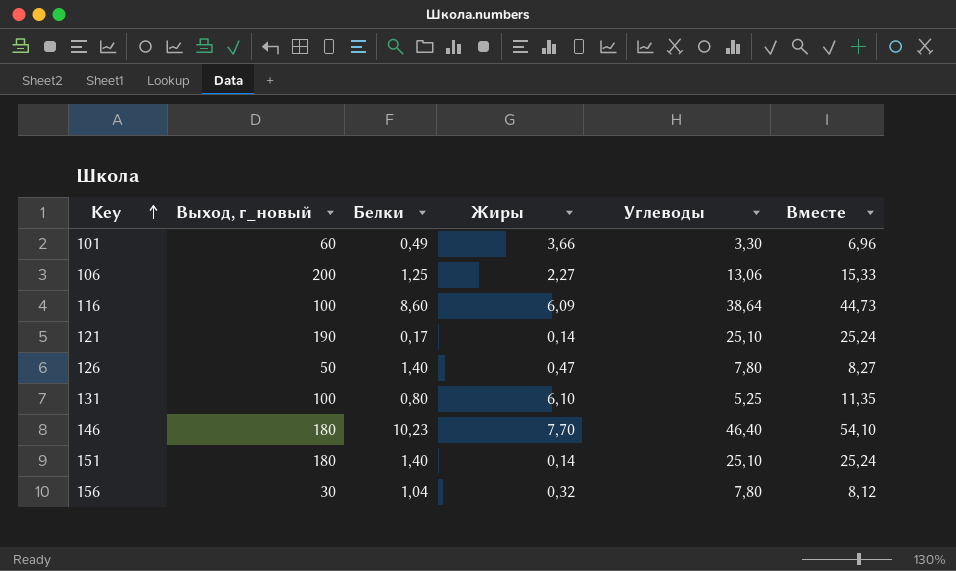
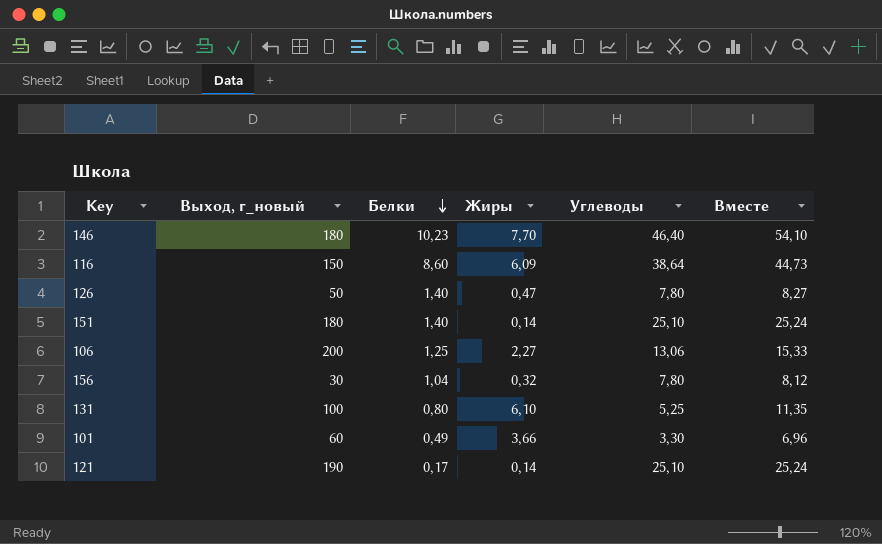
row order: Key ascending -> Белки descending
116 | Выход, г_новый: 100 -> 150

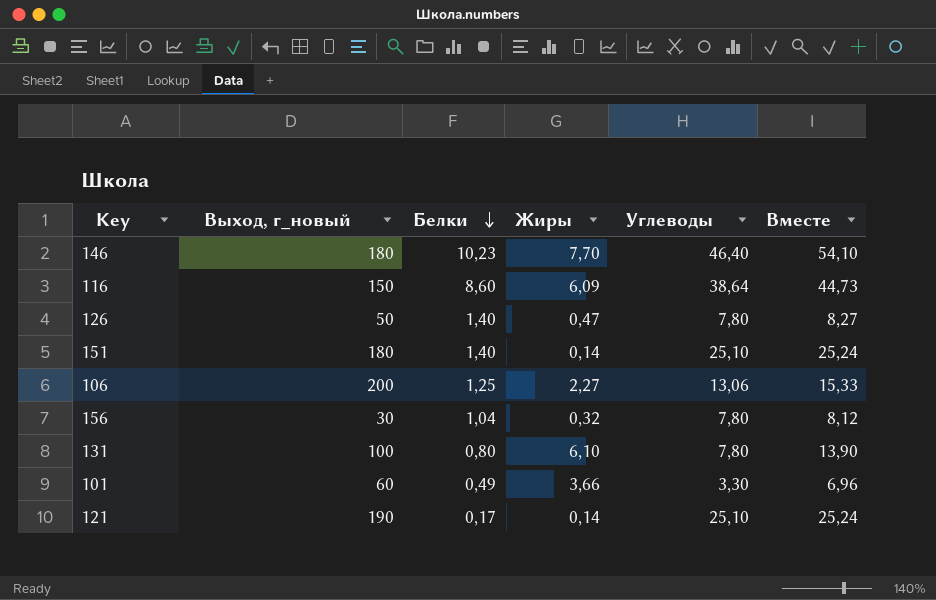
131 | Углеводы: 5,25 -> 7,80
131 | Вместе: 11,35 -> 13,90

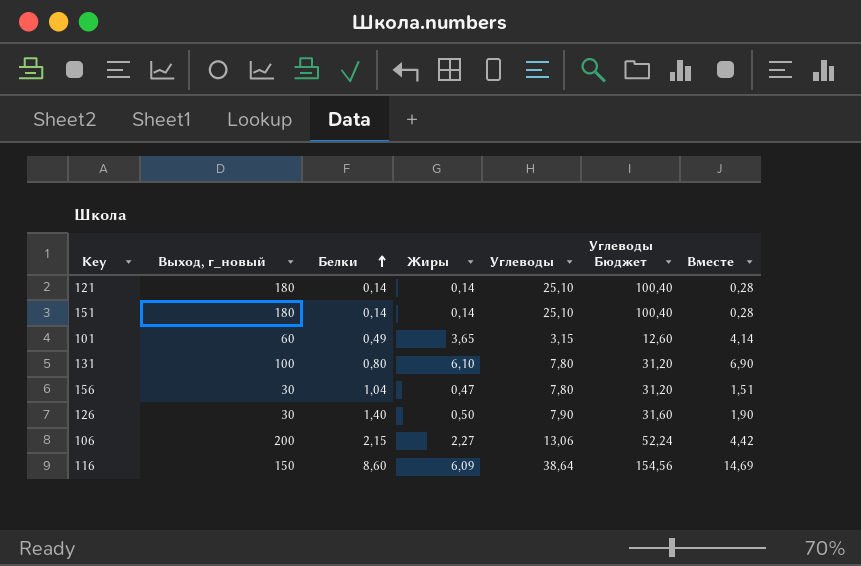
row order: Белки descending -> Белки ascending
column Углеводы Бюджет | formula: none -> [Углеводы] * 4
column Вместе | formula: [Жиры] + [Углеводы] -> [Белки] + [Жиры]
row 146: 180 | 10,23 | 7,70 | 46,40 | 54,10 -> none
121 | Выход, г_новый: 190 -> 180
121 | Белки: 0,17 -> 0,14
151 | Белки: 1,40 -> 0,14
101 | Жиры: 3,66 -> 3,65
101 | Углеводы: 3,30 -> 3,15
156 | Жиры: 0,32 -> 0,47
126 | Выход, г_новый: 50 -> 30
126 | Жиры: 0,47 -> 0,50
126 | Углеводы: 7,80 -> 7,90
106 | Белки: 1,25 -> 2,15

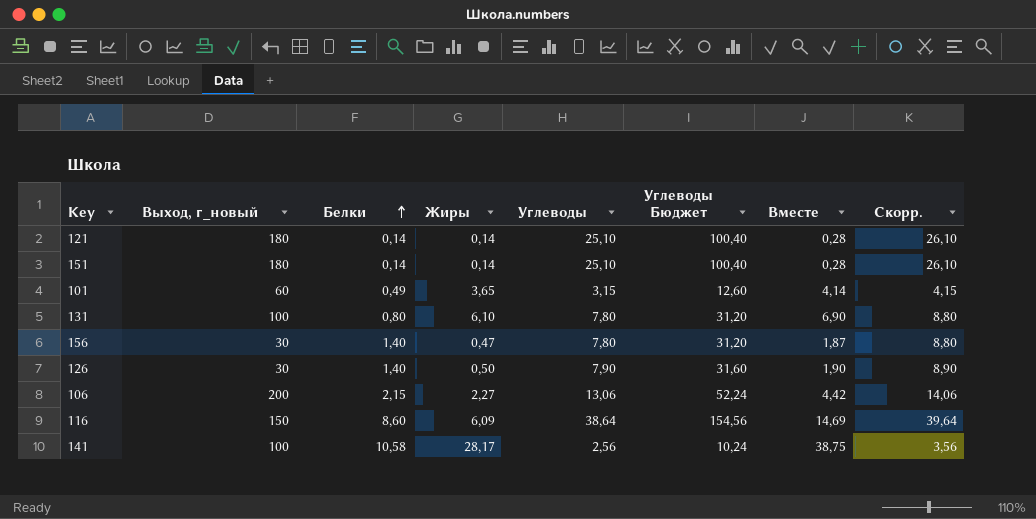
column Скорр. | formula: none -> [Углеводы] + 1
156 | Белки: 1,04 -> 1,40
156 | Вместе: 1,51 -> 1,87
row 141: none -> 100 | 10,58 | 28,17 | 2,56 | 10,24 | 38,75 | 3,56

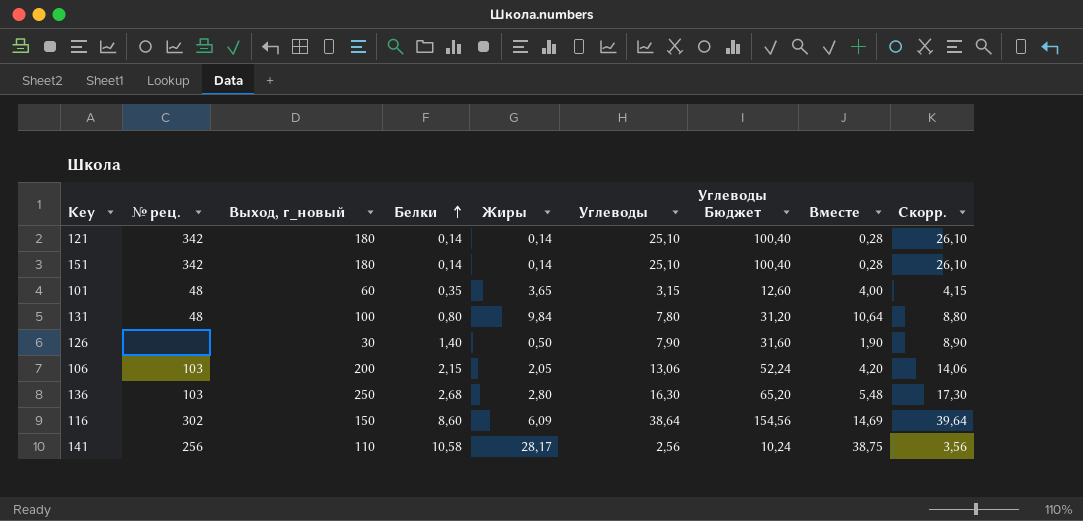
column № рец. | position: none -> 2
row 156: 30 | 1,40 | 0,47 | 7,80 | 31,20 | 1,87 | 8,80 -> none
101 | Белки: 0,49 -> 0,35
101 | Вместе: 4,14 -> 4,00
131 | Жиры: 6,10 -> 9,84
131 | Вместе: 6,90 -> 10,64
106 | Жиры: 2,27 -> 2,05
106 | Вместе: 4,42 -> 4,20
row 136: none -> 103 | 250 | 2,68 | 2,80 | 16,30 | 65,20 | 5,48 | 17,30
141 | Выход, г_новый: 100 -> 110

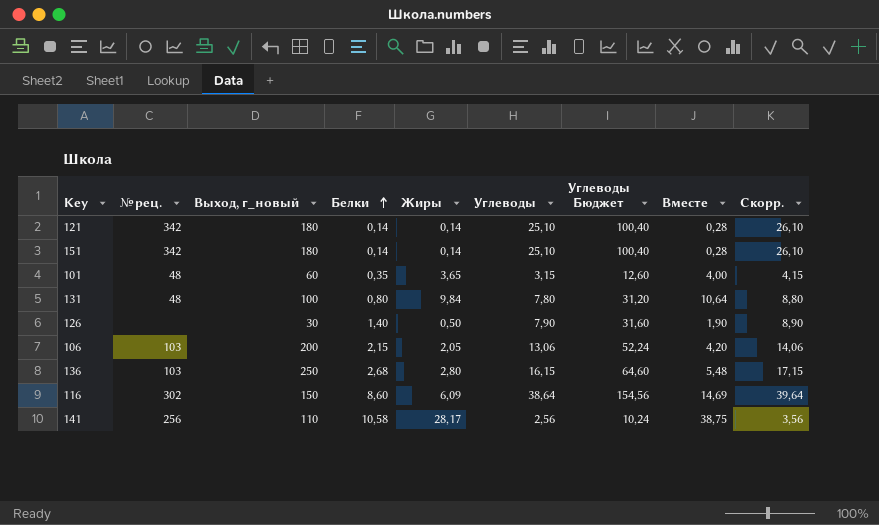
136 | Углеводы: 16,30 -> 16,15
136 | Углеводы Бюджет: 65,20 -> 64,60
136 | Скорр.: 17,30 -> 17,15

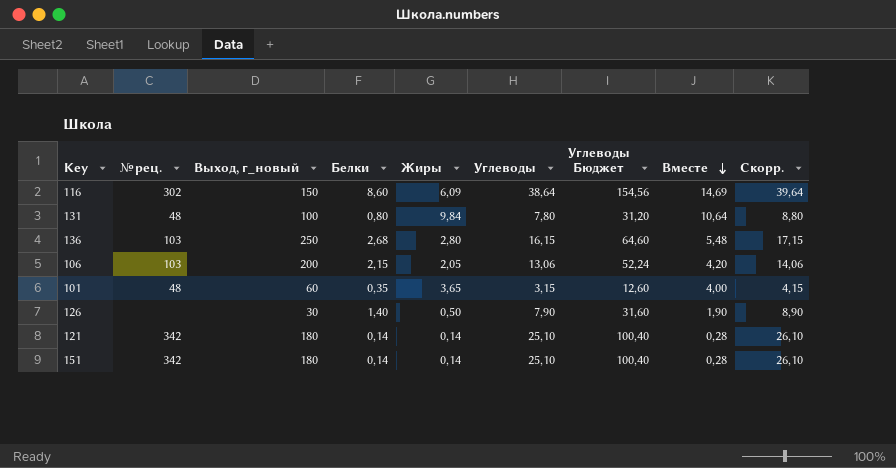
row order: Белки ascending -> Вместе descending
row 141: 256 | 110 | 10,58 | 28,17 | 2,56 | 10,24 | 38,75 | 3,56 -> none

